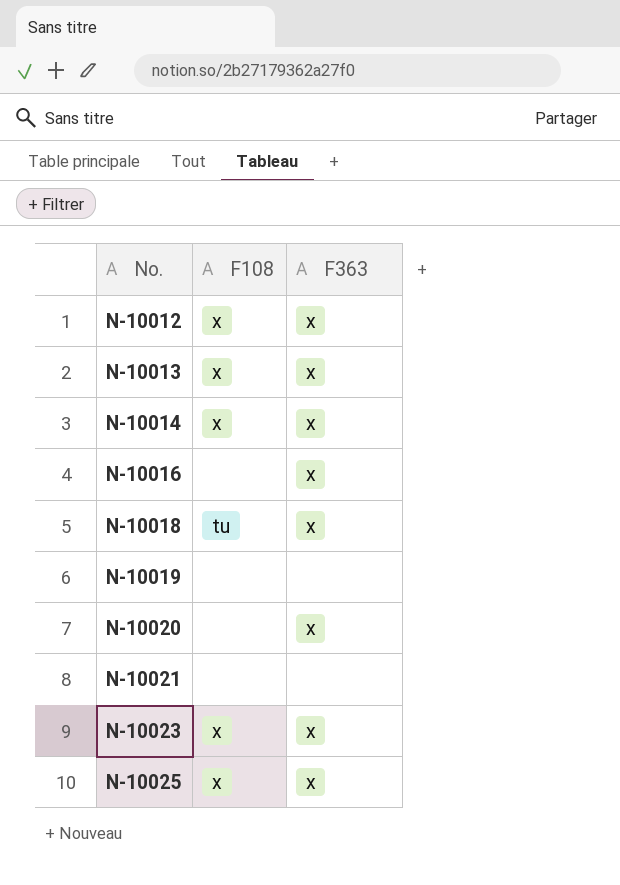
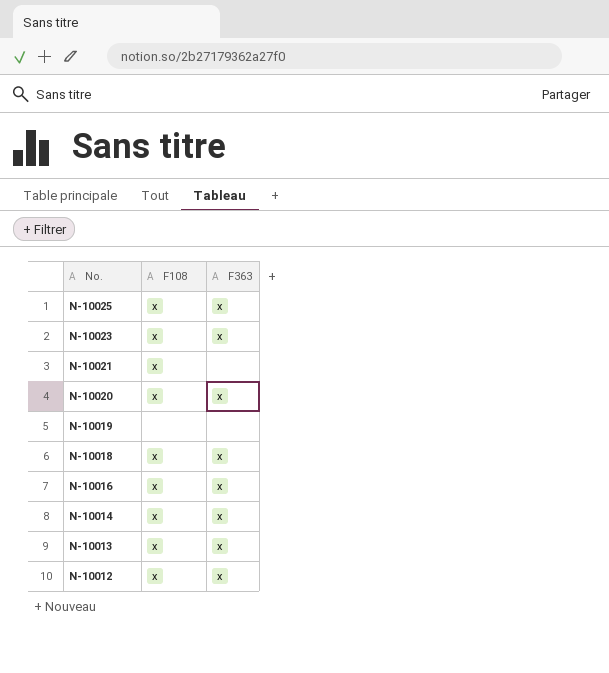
row order: No. ascending -> No. descending
N-10021 | F108: none -> x
N-10020 | F108: none -> x
N-10018 | F108: tu -> x
N-10016 | F108: none -> x

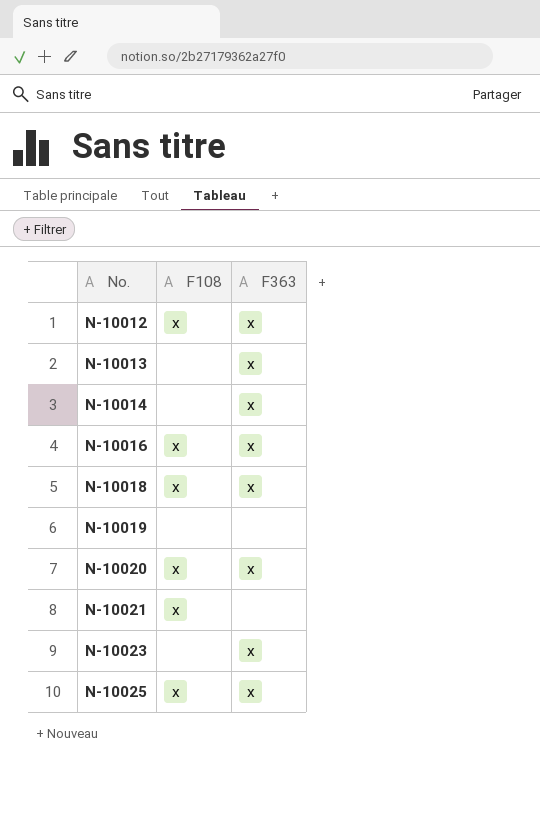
row order: No. descending -> No. ascending
N-10013 | F108: x -> none
N-10014 | F108: x -> none
N-10023 | F108: x -> none

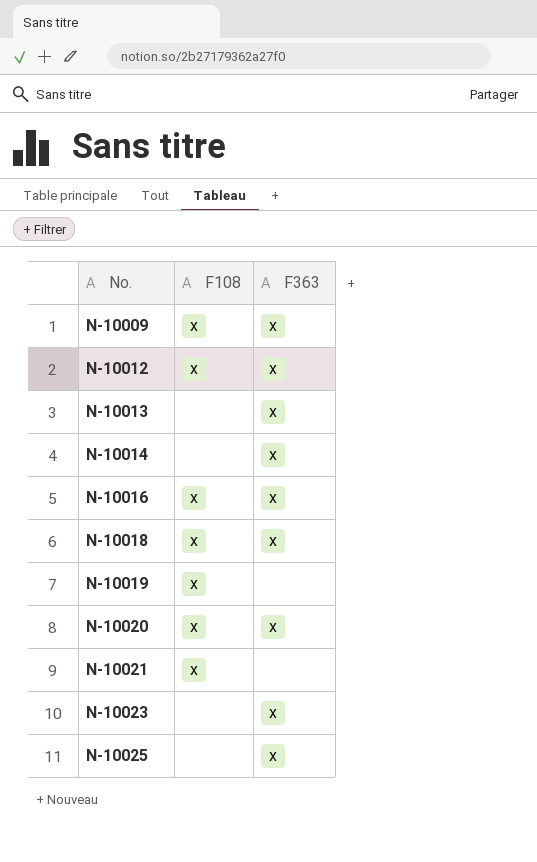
row N-10009: none -> x | x
N-10019 | F108: none -> x
N-10025 | F108: x -> none

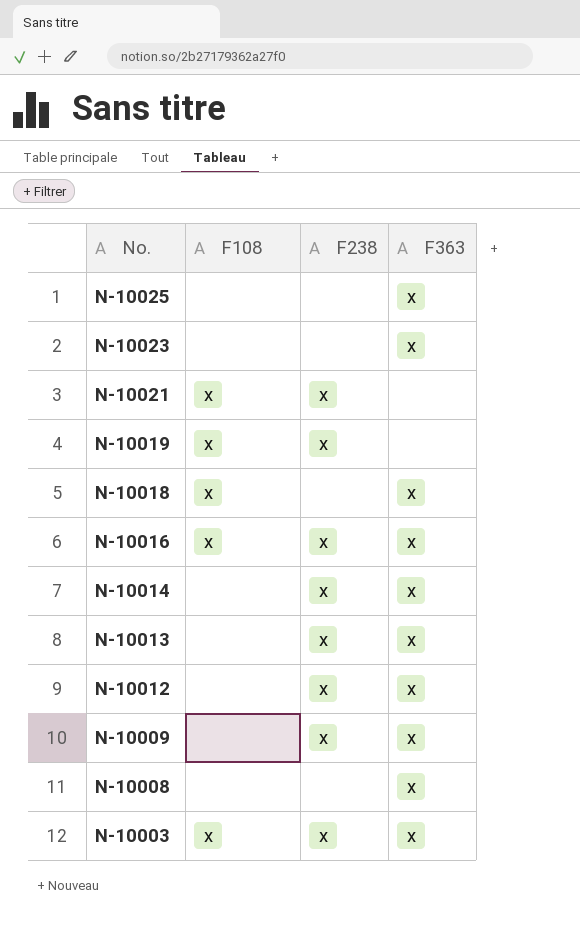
row order: No. ascending -> No. descending
column F238 | position: none -> 3
row N-10020: x | x -> none
N-10012 | F108: x -> none
N-10009 | F108: x -> none
row N-10008: none -> none | none | x
row N-10003: none -> x | x | x

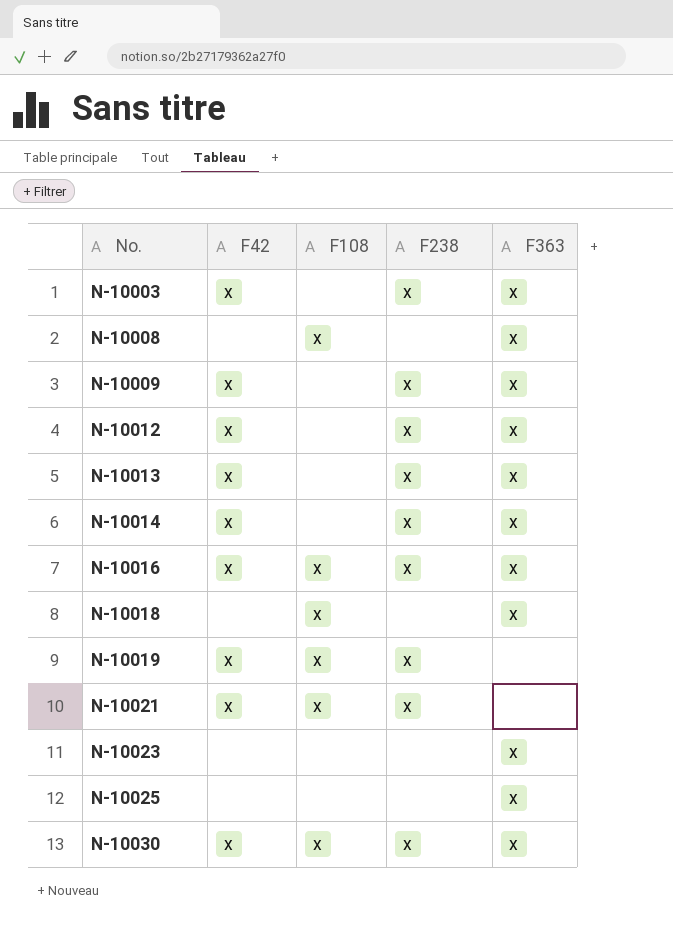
row order: No. descending -> No. ascending
column F42 | position: none -> 2
N-10003 | F108: x -> none
N-10008 | F108: none -> x
row N-10030: none -> x | x | x | x

